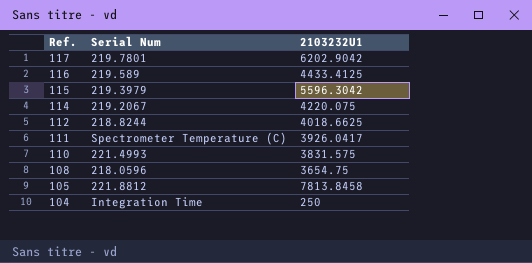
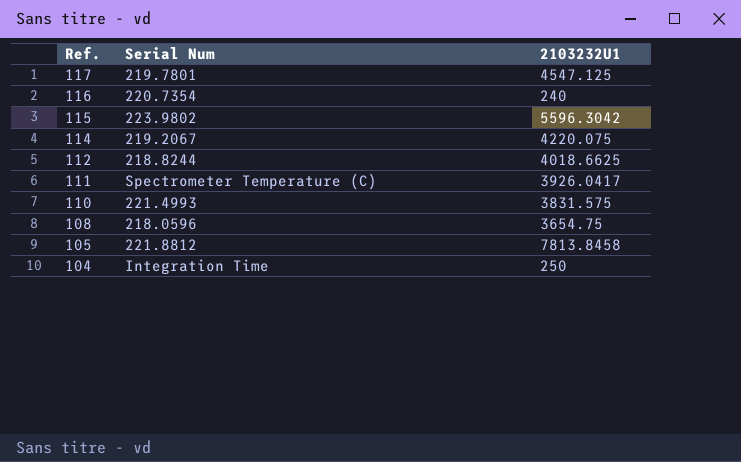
117 | 2103232U1: 6202.9042 -> 4547.125
116 | Serial Num: 219.589 -> 220.7354
116 | 2103232U1: 4433.4125 -> 240
115 | Serial Num: 219.3979 -> 223.9802

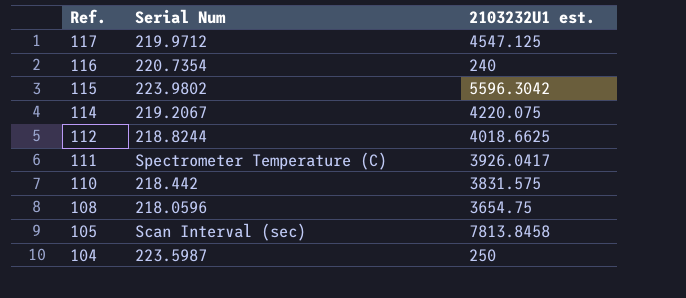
column name: 2103232U1 -> 2103232U1 est.
117 | Serial Num: 219.7801 -> 219.9712
110 | Serial Num: 221.4993 -> 218.442
105 | Serial Num: 221.8812 -> Scan Interval (sec)
104 | Serial Num: Integration Time -> 223.5987

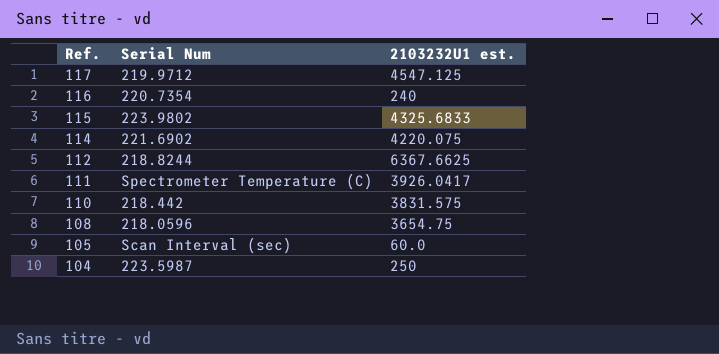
115 | 2103232U1 est.: 5596.3042 -> 4325.6833
114 | Serial Num: 219.2067 -> 221.6902
112 | 2103232U1 est.: 4018.6625 -> 6367.6625
105 | 2103232U1 est.: 7813.8458 -> 60.0

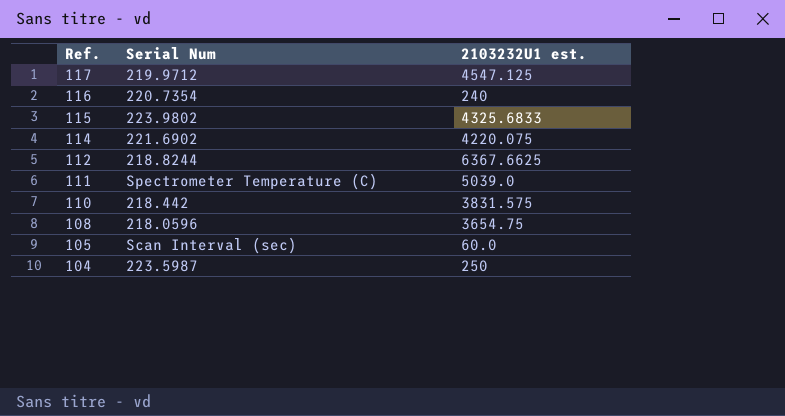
111 | 2103232U1 est.: 3926.0417 -> 5039.0

